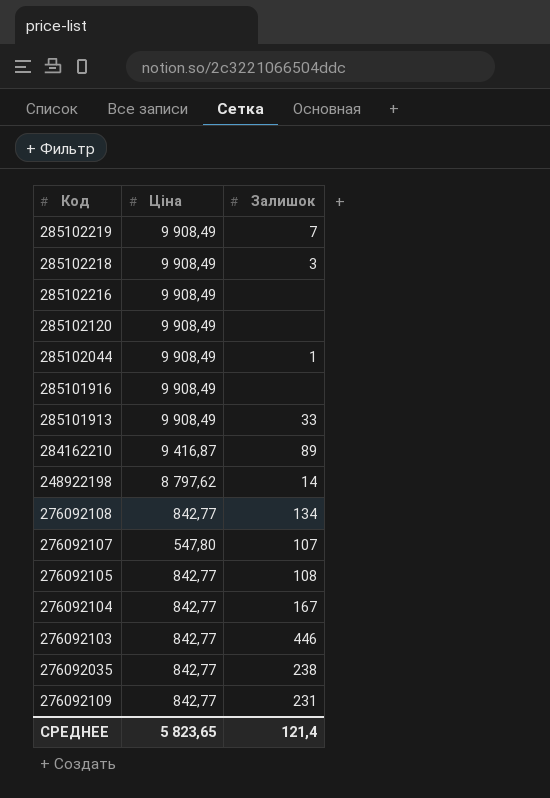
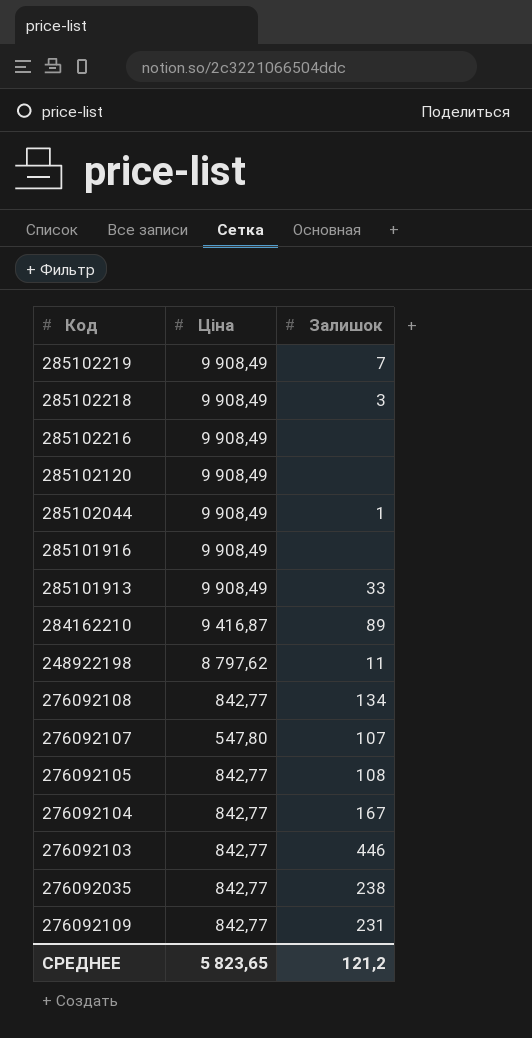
248922198 | Залишок: 14 -> 11
СРЕДНЕЕ | Залишок: 121,4 -> 121,2

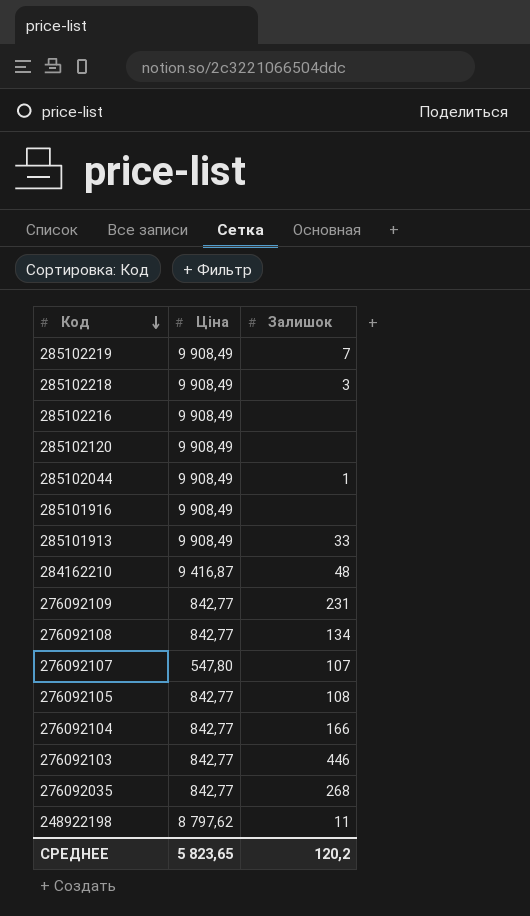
row order: none -> Код descending
284162210 | Залишок: 89 -> 48
276092104 | Залишок: 167 -> 166
276092035 | Залишок: 238 -> 268
СРЕДНЕЕ | Залишок: 121,2 -> 120,2

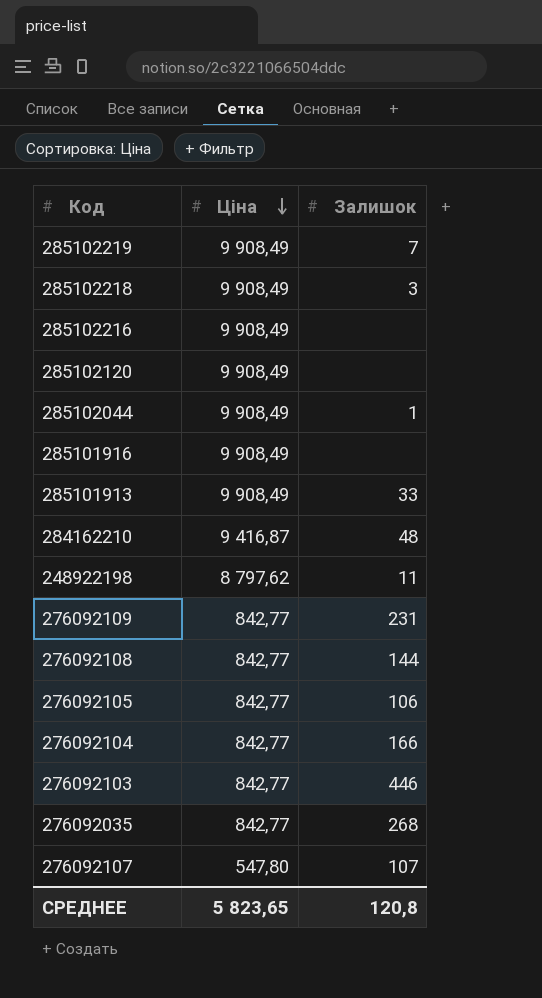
row order: Код descending -> Ціна descending
276092108 | Залишок: 134 -> 144
276092105 | Залишок: 108 -> 106
СРЕДНЕЕ | Залишок: 120,2 -> 120,8

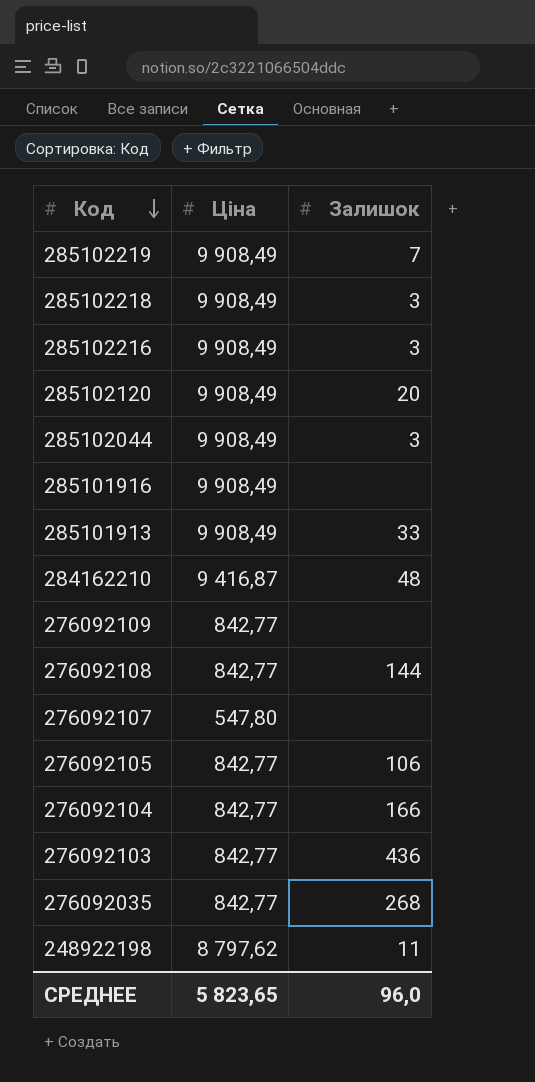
row order: Ціна descending -> Код descending
285102216 | Залишок: none -> 3
285102120 | Залишок: none -> 20
285102044 | Залишок: 1 -> 3
276092109 | Залишок: 231 -> none
276092107 | Залишок: 107 -> none
276092103 | Залишок: 446 -> 436
СРЕДНЕЕ | Залишок: 120,8 -> 96,0

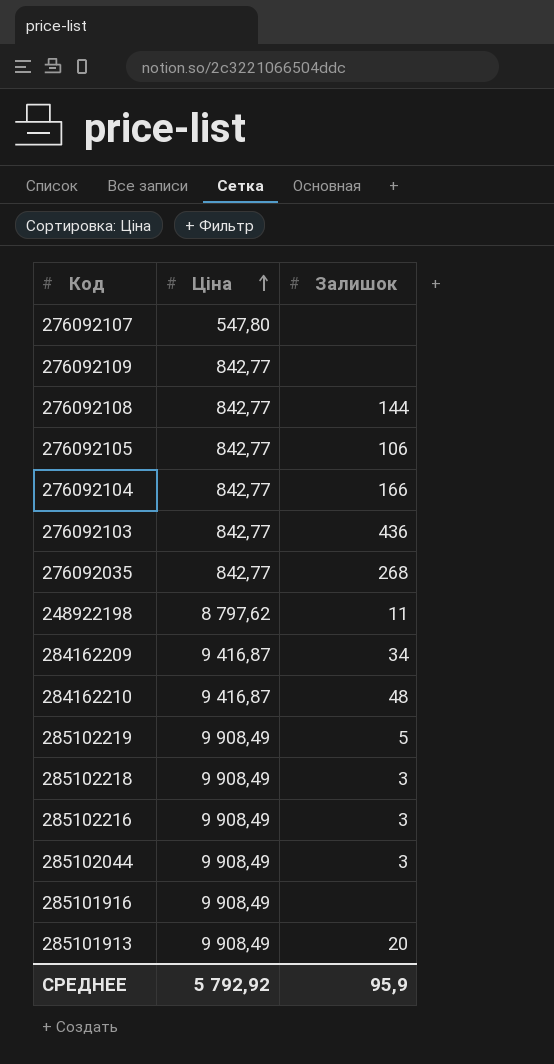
row order: Код descending -> Ціна ascending
row 285102120: 9 908,49 | 20 -> none
row 284162209: none -> 9 416,87 | 34
285102219 | Залишок: 7 -> 5
285101913 | Залишок: 33 -> 20
СРЕДНЕЕ | Ціна: 5 823,65 -> 5 792,92
СРЕДНЕЕ | Залишок: 96,0 -> 95,9

